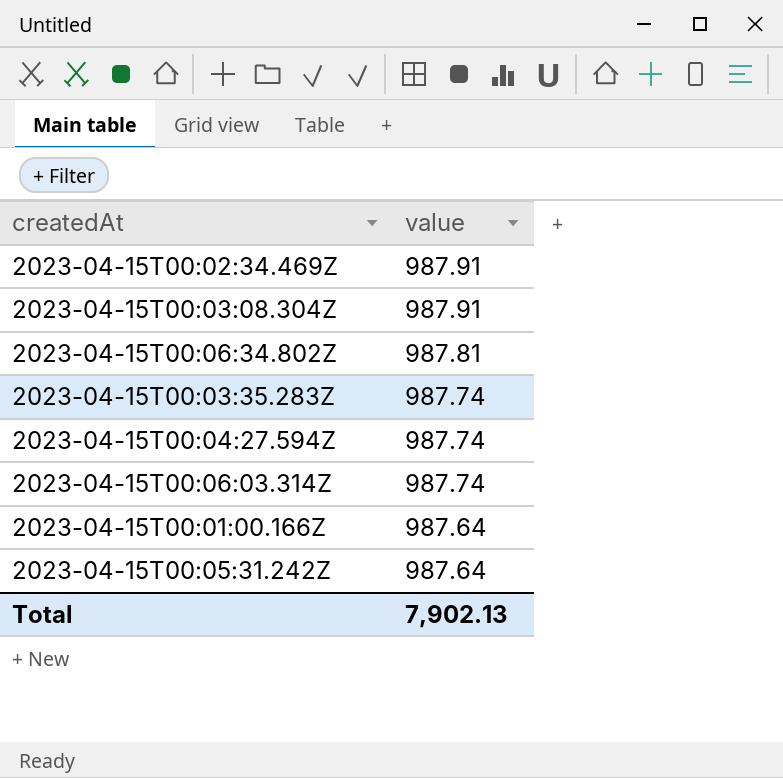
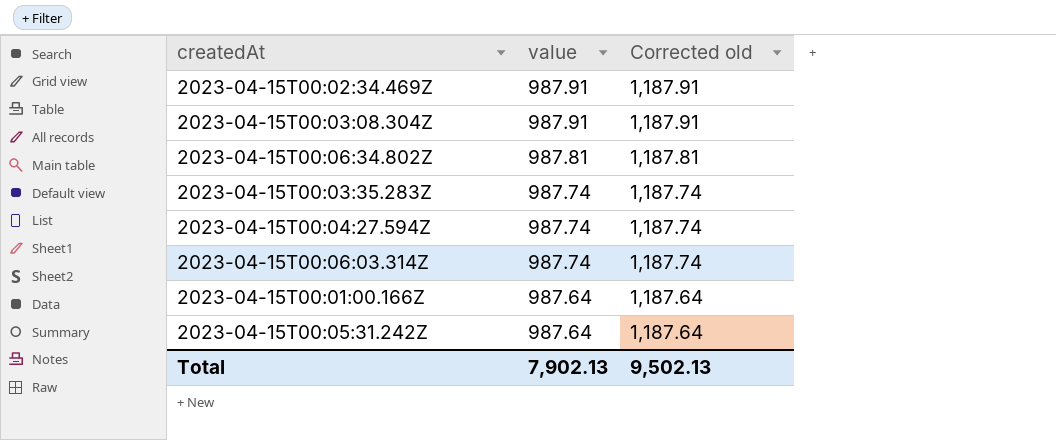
column Corrected old | formula: none -> [value] + 200

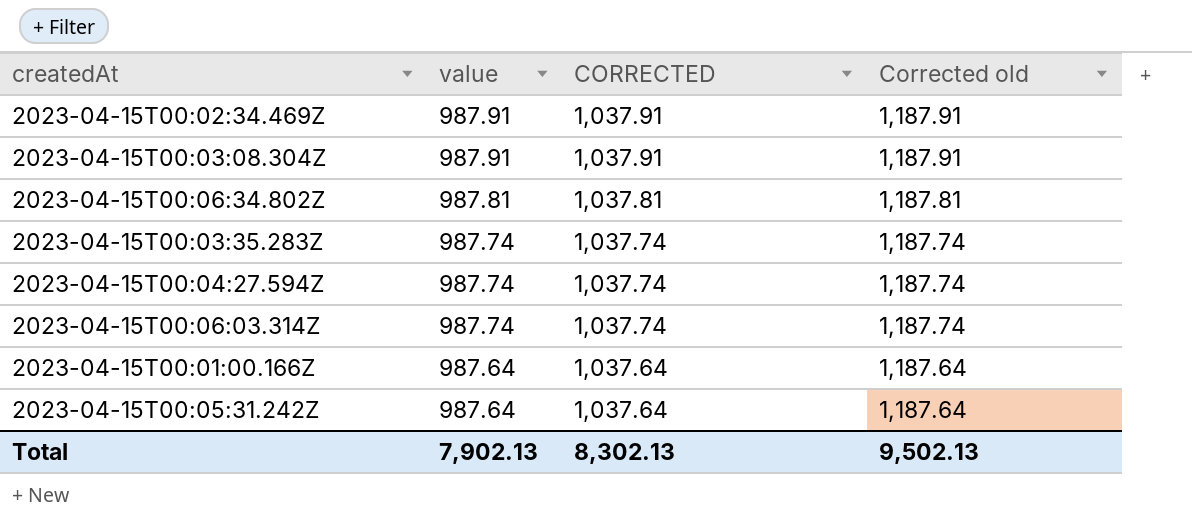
column CORRECTED | formula: none -> [value] + 50

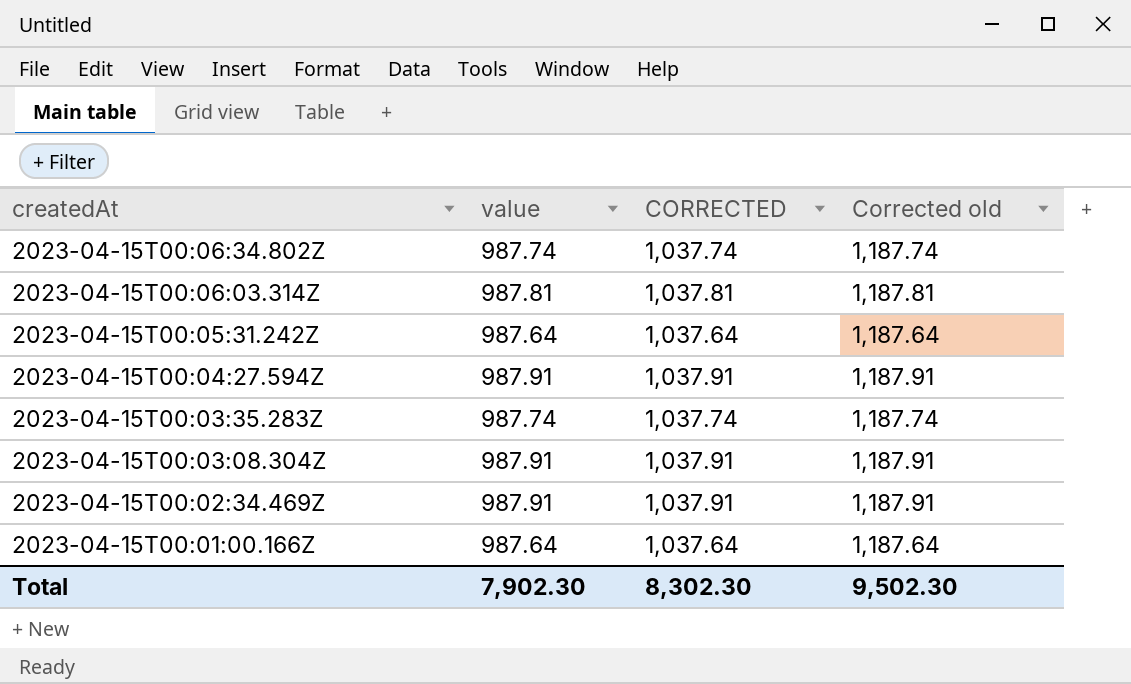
row order: value descending -> createdAt descending
2023-04-15T00:06:34.802Z | value: 987.81 -> 987.74
2023-04-15T00:06:34.802Z | CORRECTED: 1,037.81 -> 1,037.74
2023-04-15T00:06:34.802Z | Corrected old: 1,187.81 -> 1,187.74
2023-04-15T00:06:03.314Z | value: 987.74 -> 987.81
2023-04-15T00:06:03.314Z | CORRECTED: 1,037.74 -> 1,037.81
2023-04-15T00:06:03.314Z | Corrected old: 1,187.74 -> 1,187.81
2023-04-15T00:04:27.594Z | value: 987.74 -> 987.91
2023-04-15T00:04:27.594Z | CORRECTED: 1,037.74 -> 1,037.91
2023-04-15T00:04:27.594Z | Corrected old: 1,187.74 -> 1,187.91
Total | value: 7,902.13 -> 7,902.30
Total | CORRECTED: 8,302.13 -> 8,302.30
Total | Corrected old: 9,502.13 -> 9,502.30

